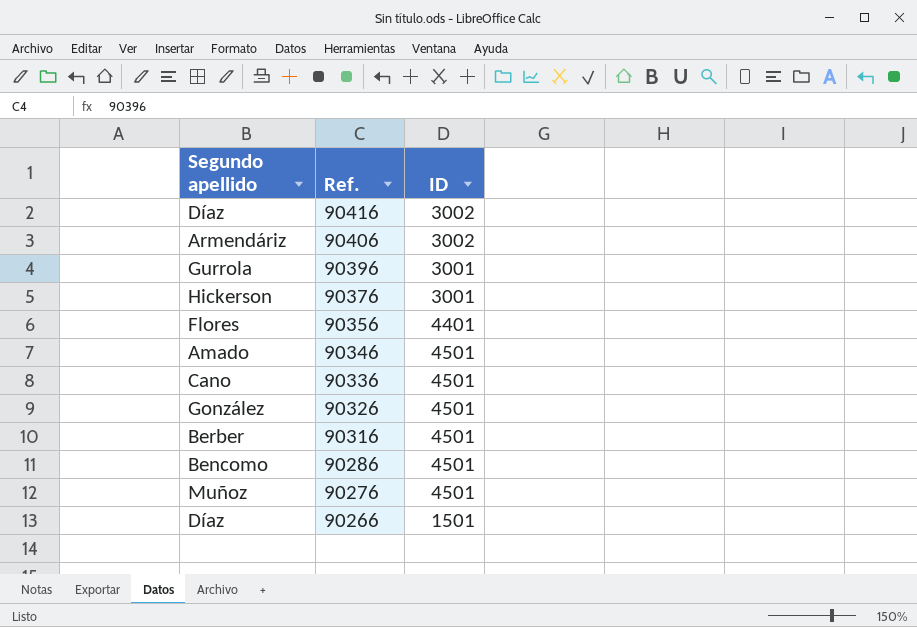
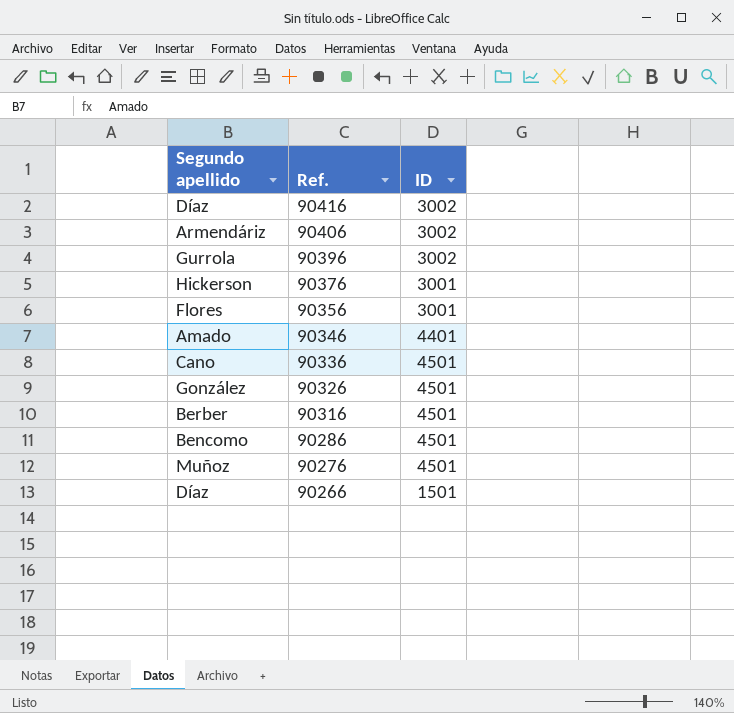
90396 | ID: 3001 -> 3002
90356 | ID: 4401 -> 3001
90346 | ID: 4501 -> 4401

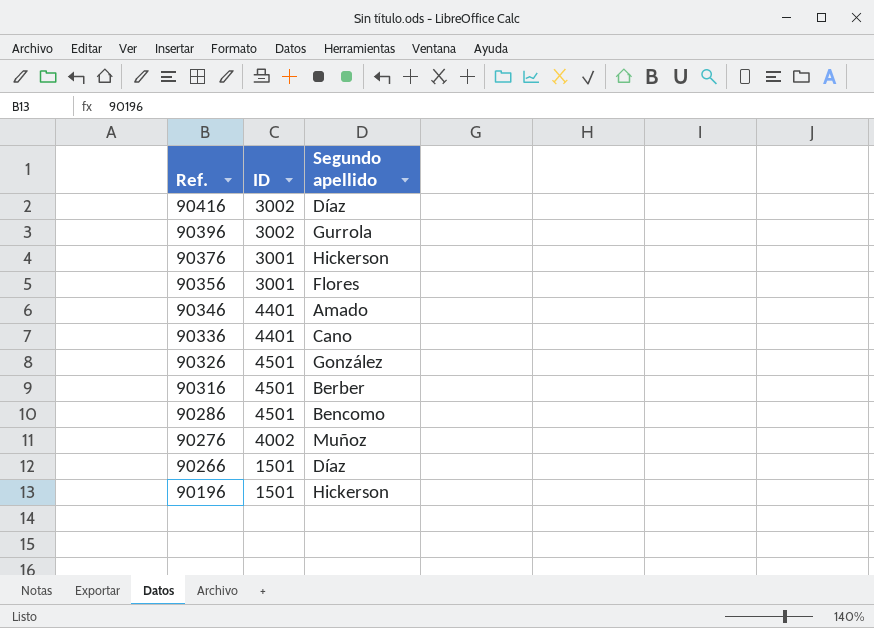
column Segundo apellido | position: 1 -> 3
row 90406: Armendáriz | 3002 -> none
90336 | ID: 4501 -> 4401
90276 | ID: 4501 -> 4002
row 90196: none -> 1501 | Hickerson

